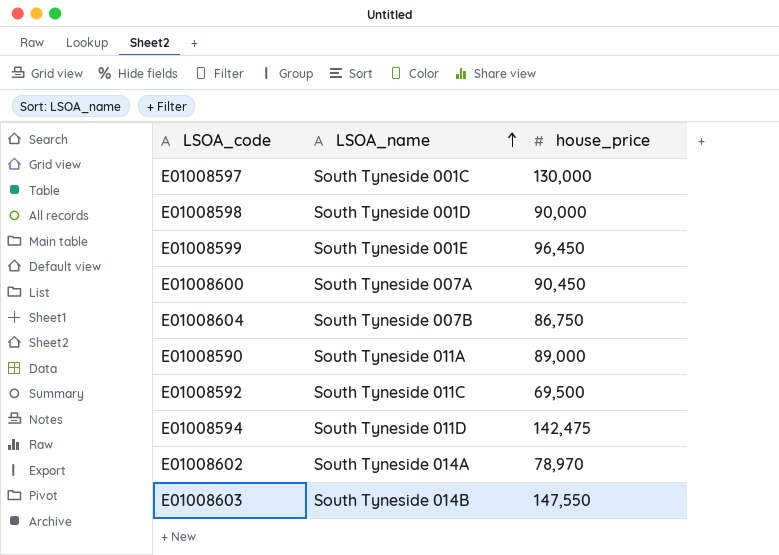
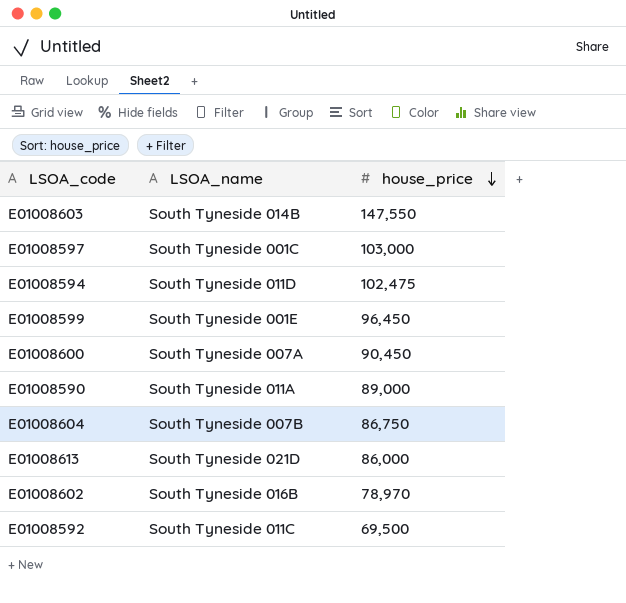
row order: LSOA_name ascending -> house_price descending
row E01008598: South Tyneside 001D | 90,000 -> none
E01008597 | house_price: 130,000 -> 103,000
E01008594 | house_price: 142,475 -> 102,475
row E01008613: none -> South Tyneside 021D | 86,000
E01008602 | LSOA_name: South Tyneside 014A -> South Tyneside 016B

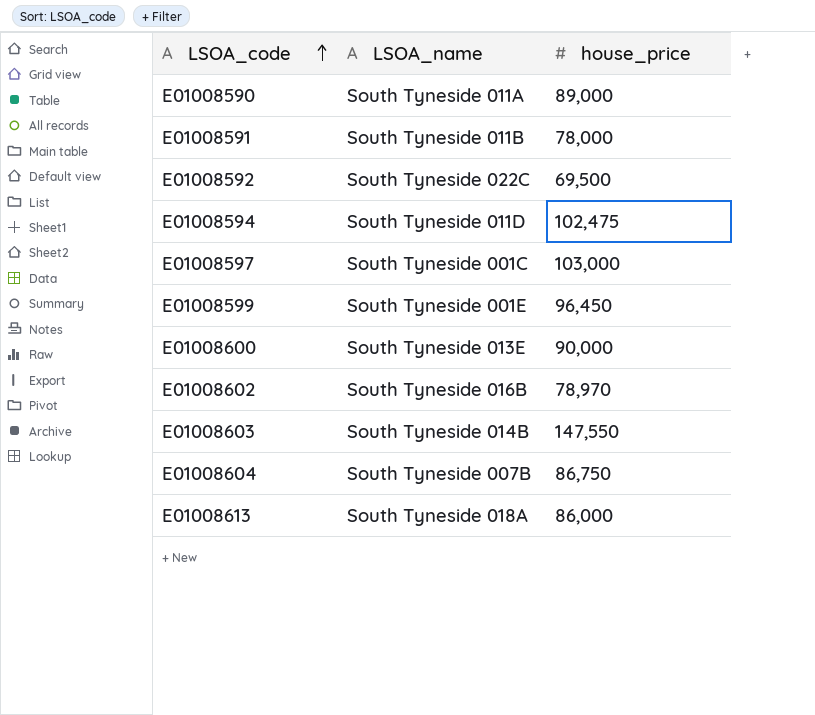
row order: house_price descending -> LSOA_code ascending
row E01008591: none -> South Tyneside 011B | 78,000
E01008592 | LSOA_name: South Tyneside 011C -> South Tyneside 022C
E01008600 | LSOA_name: South Tyneside 007A -> South Tyneside 013E
E01008600 | house_price: 90,450 -> 90,000
E01008613 | LSOA_name: South Tyneside 021D -> South Tyneside 018A

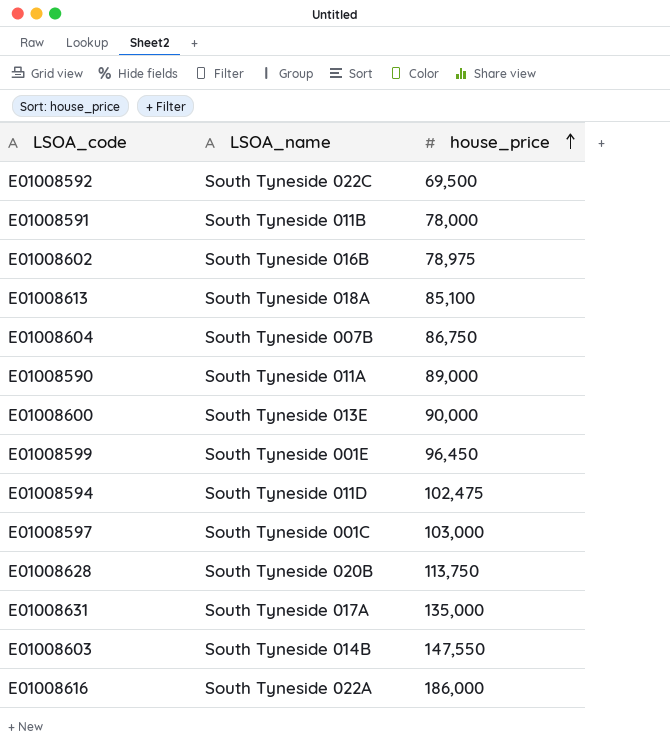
row order: LSOA_code ascending -> house_price ascending
E01008602 | house_price: 78,970 -> 78,975
E01008613 | house_price: 86,000 -> 85,100
row E01008628: none -> South Tyneside 020B | 113,750
row E01008631: none -> South Tyneside 017A | 135,000
row E01008616: none -> South Tyneside 022A | 186,000

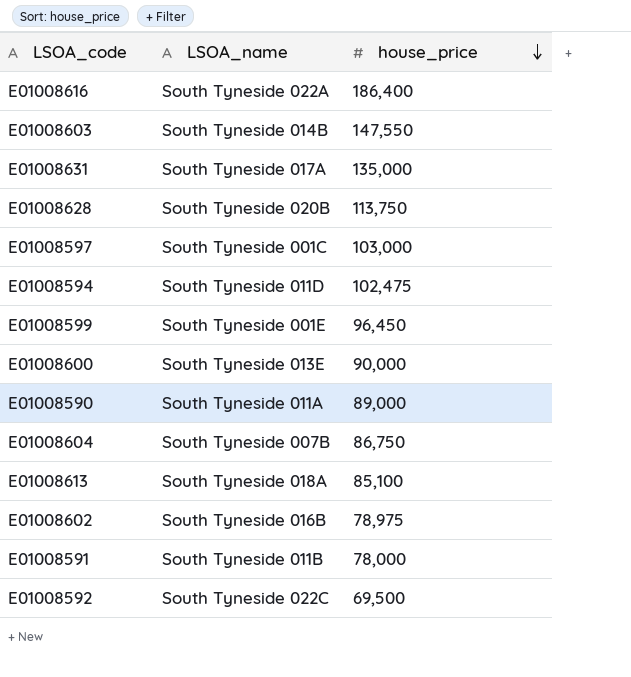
row order: house_price ascending -> house_price descending
E01008616 | house_price: 186,000 -> 186,400

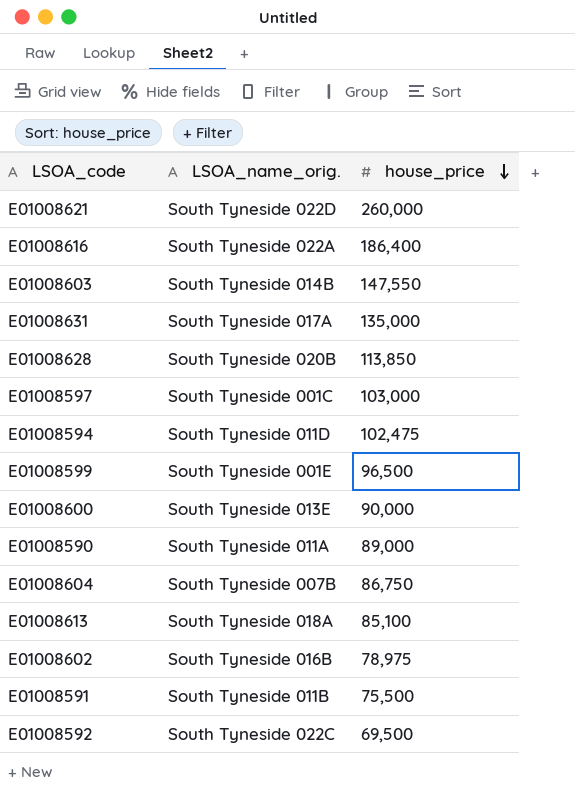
column name: LSOA_name -> LSOA_name_orig.
row E01008621: none -> South Tyneside 022D | 260,000
E01008628 | house_price: 113,750 -> 113,850
E01008599 | house_price: 96,450 -> 96,500
E01008591 | house_price: 78,000 -> 75,500

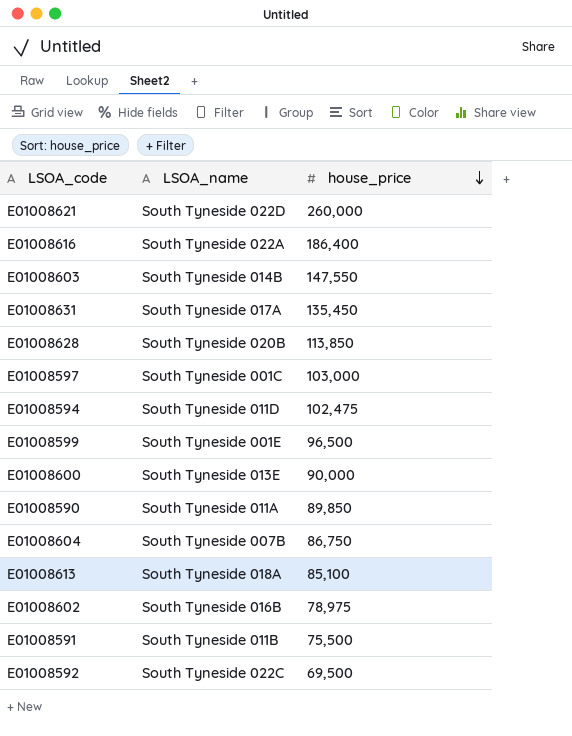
column name: LSOA_name_orig. -> LSOA_name
E01008631 | house_price: 135,000 -> 135,450
E01008590 | house_price: 89,000 -> 89,850

